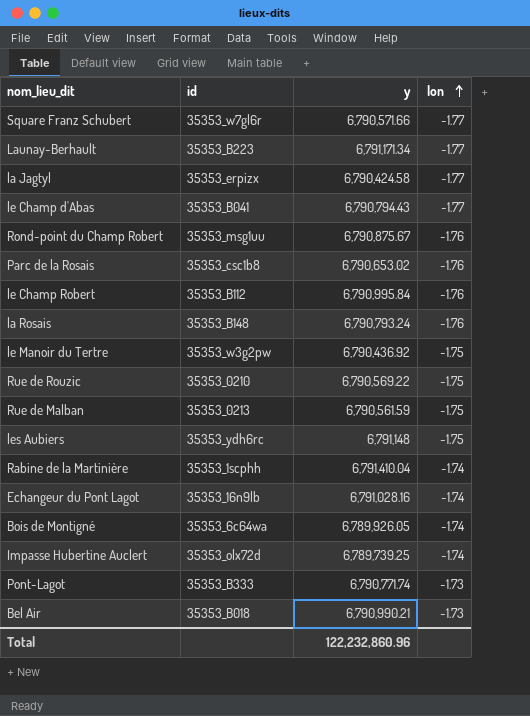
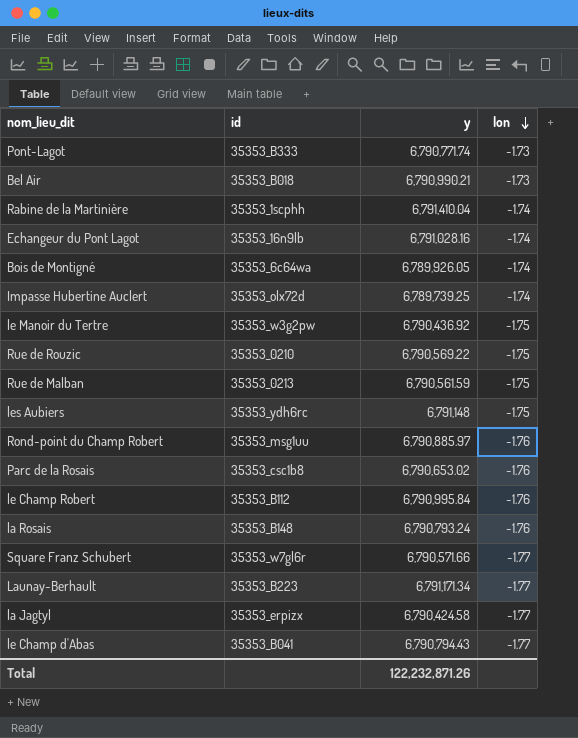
row order: lon ascending -> lon descending
Rond-point du Champ Robert | y: 6,790,875.67 -> 6,790,885.97
Total | y: 122,232,860.96 -> 122,232,871.26

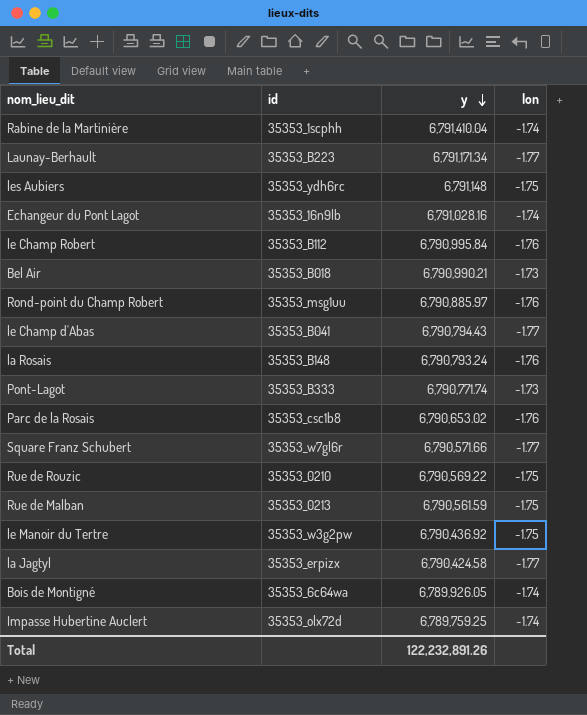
row order: lon descending -> y descending
Impasse Hubertine Auclert | y: 6,789,739.25 -> 6,789,759.25
Total | y: 122,232,871.26 -> 122,232,891.26

